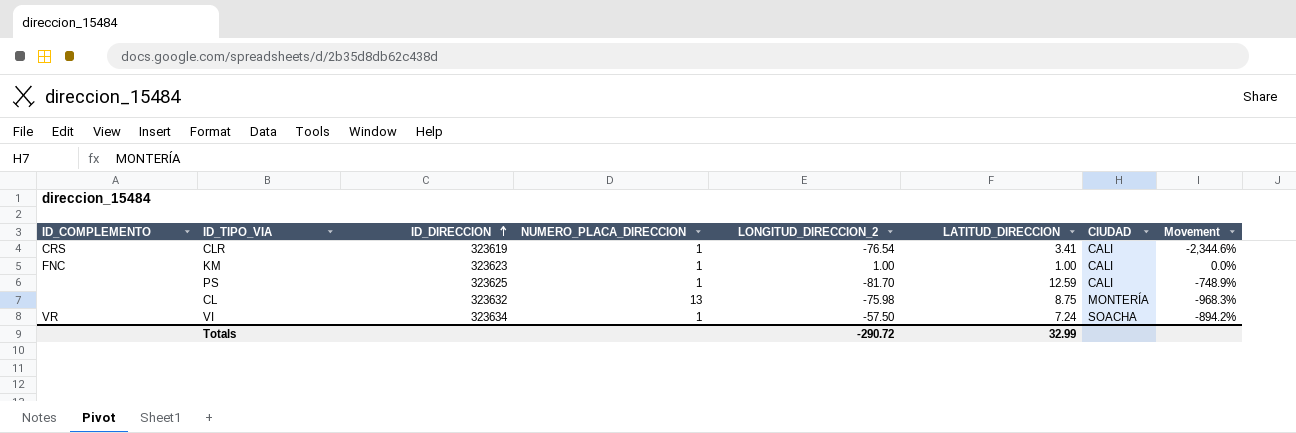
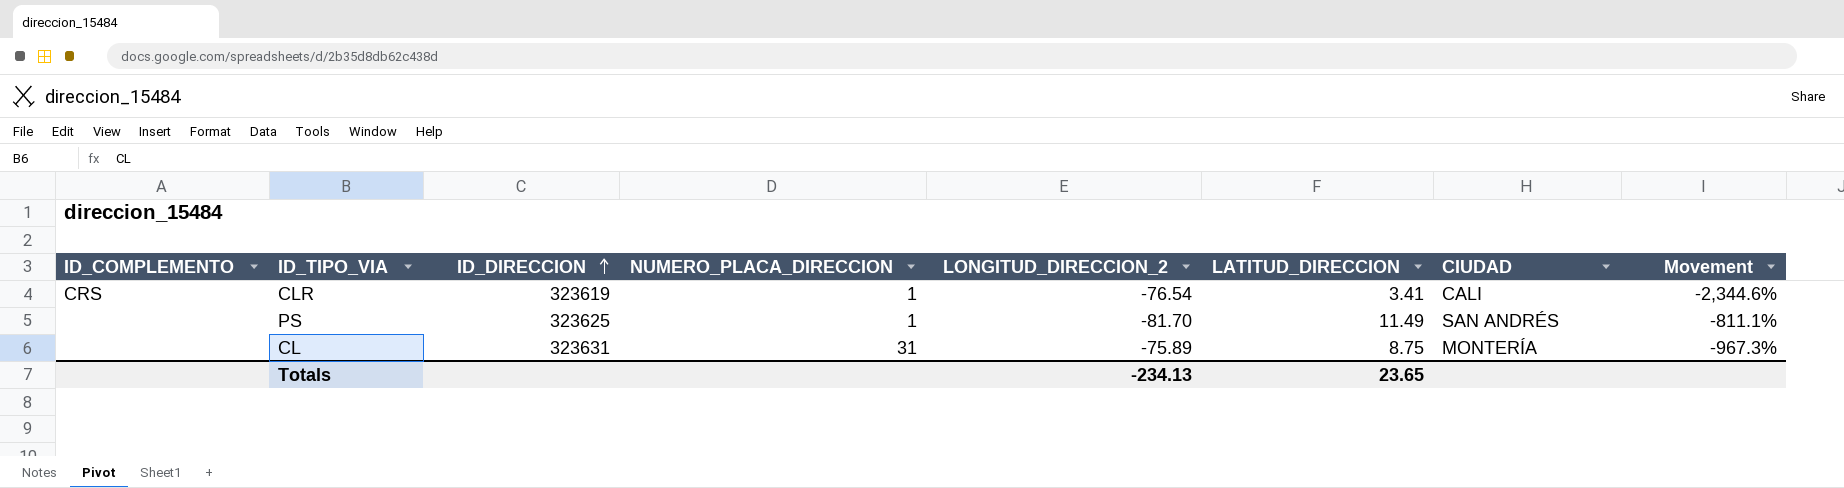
row KM: FNC | 323623 | 1 | 1.00 | 1.00 | CALI | 0.0% -> none
row VI: VR | 323634 | 1 | -57.50 | 7.24 | SOACHA | -894.2% -> none
PS | LATITUD_DIRECCION: 12.59 -> 11.49
PS | CIUDAD: CALI -> SAN ANDRÉS
PS | Movement: -748.9% -> -811.1%
CL | ID_DIRECCION: 323632 -> 323631
CL | NUMERO_PLACA_DIRECCION: 13 -> 31
CL | LONGITUD_DIRECCION_2: -75.98 -> -75.89
CL | Movement: -968.3% -> -967.3%
Totals | LONGITUD_DIRECCION_2: -290.72 -> -234.13
Totals | LATITUD_DIRECCION: 32.99 -> 23.65

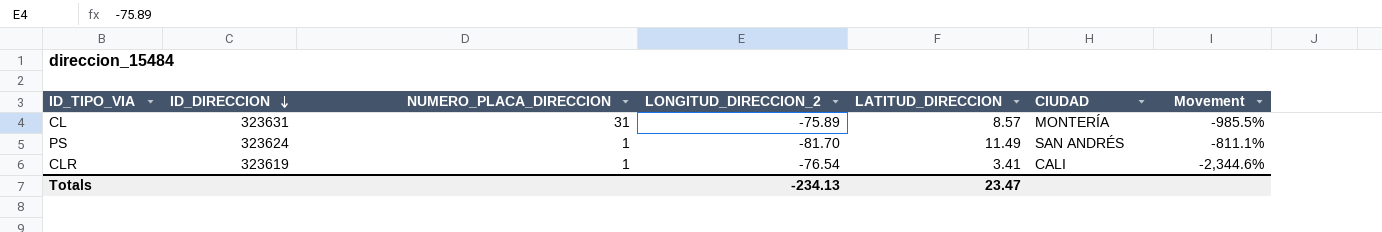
row order: ID_DIRECCION ascending -> ID_DIRECCION descending
column ID_COMPLEMENTO | position: 1 -> none
CL | LATITUD_DIRECCION: 8.75 -> 8.57
CL | Movement: -967.3% -> -985.5%
PS | ID_DIRECCION: 323625 -> 323624
Totals | LATITUD_DIRECCION: 23.65 -> 23.47

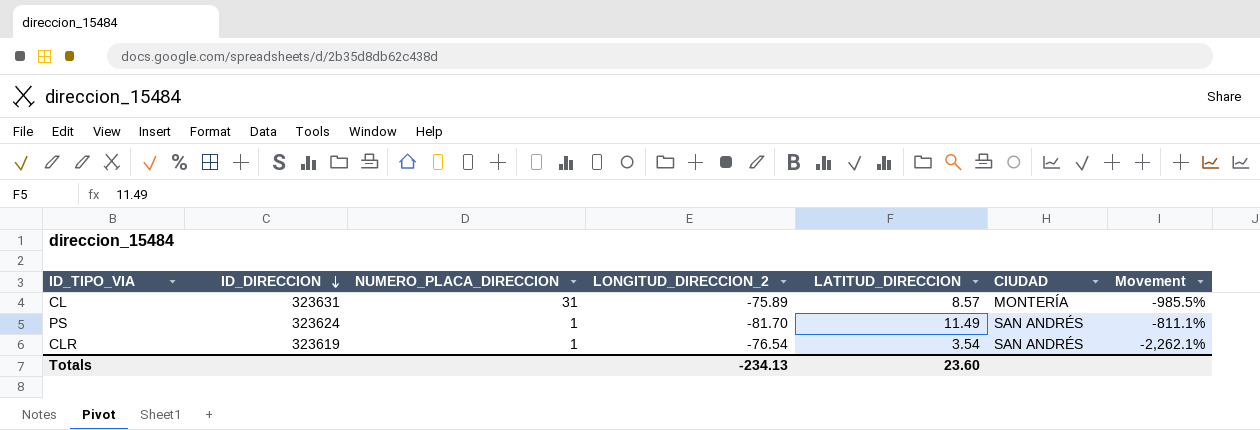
CLR | LATITUD_DIRECCION: 3.41 -> 3.54
CLR | CIUDAD: CALI -> SAN ANDRÉS
CLR | Movement: -2,344.6% -> -2,262.1%
Totals | LATITUD_DIRECCION: 23.47 -> 23.60

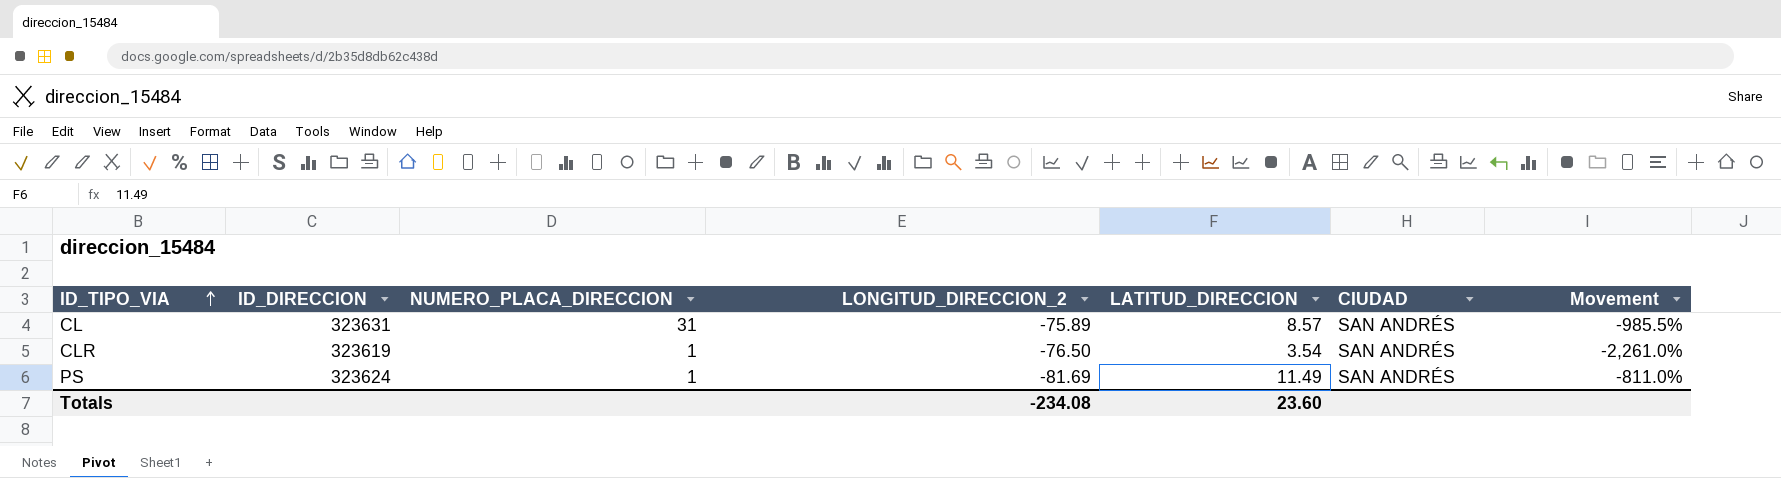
row order: ID_DIRECCION descending -> ID_TIPO_VIA ascending
CL | CIUDAD: MONTERÍA -> SAN ANDRÉS
CLR | LONGITUD_DIRECCION_2: -76.54 -> -76.50
CLR | Movement: -2,262.1% -> -2,261.0%
PS | LONGITUD_DIRECCION_2: -81.70 -> -81.69
PS | Movement: -811.1% -> -811.0%
Totals | LONGITUD_DIRECCION_2: -234.13 -> -234.08

